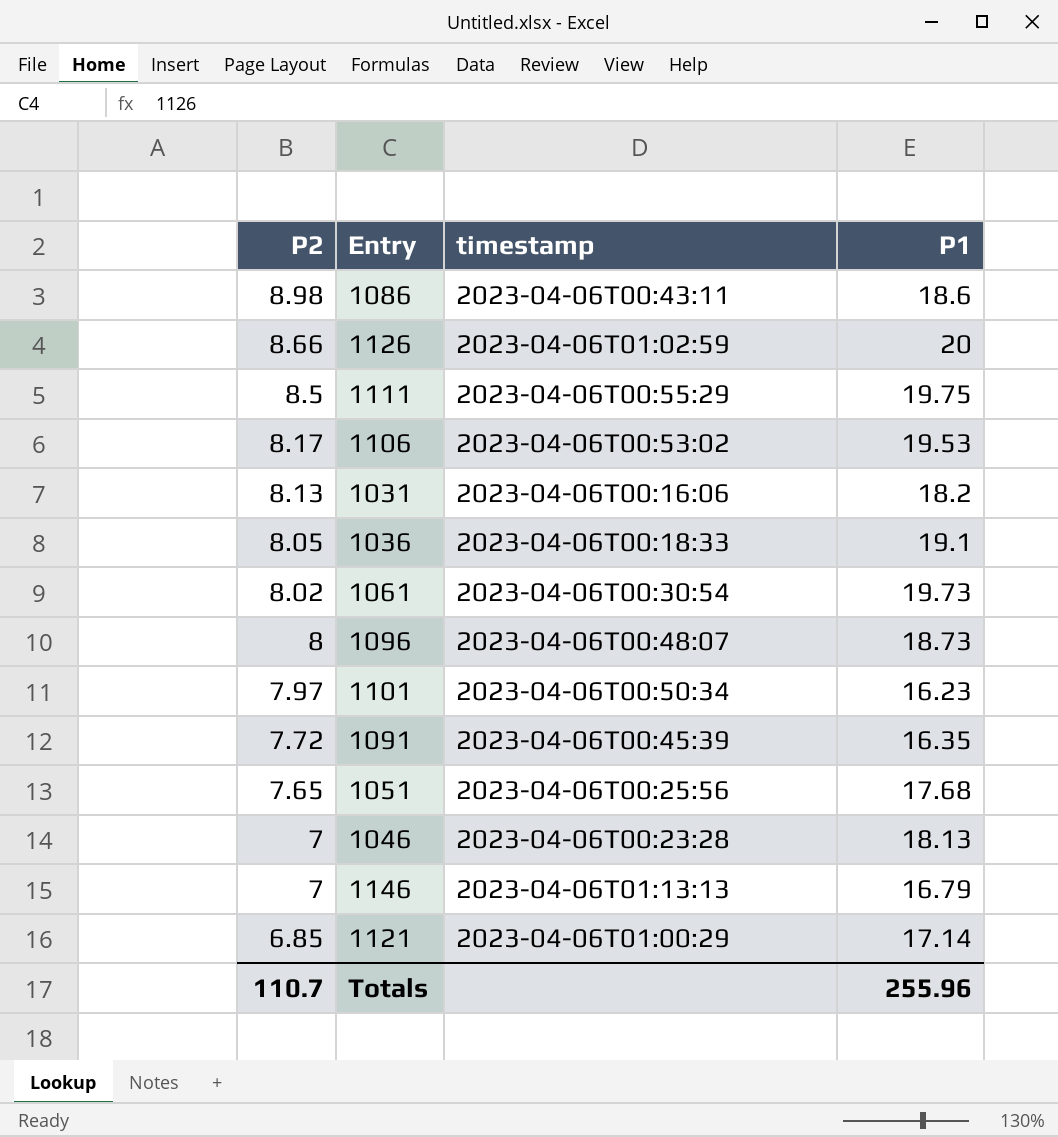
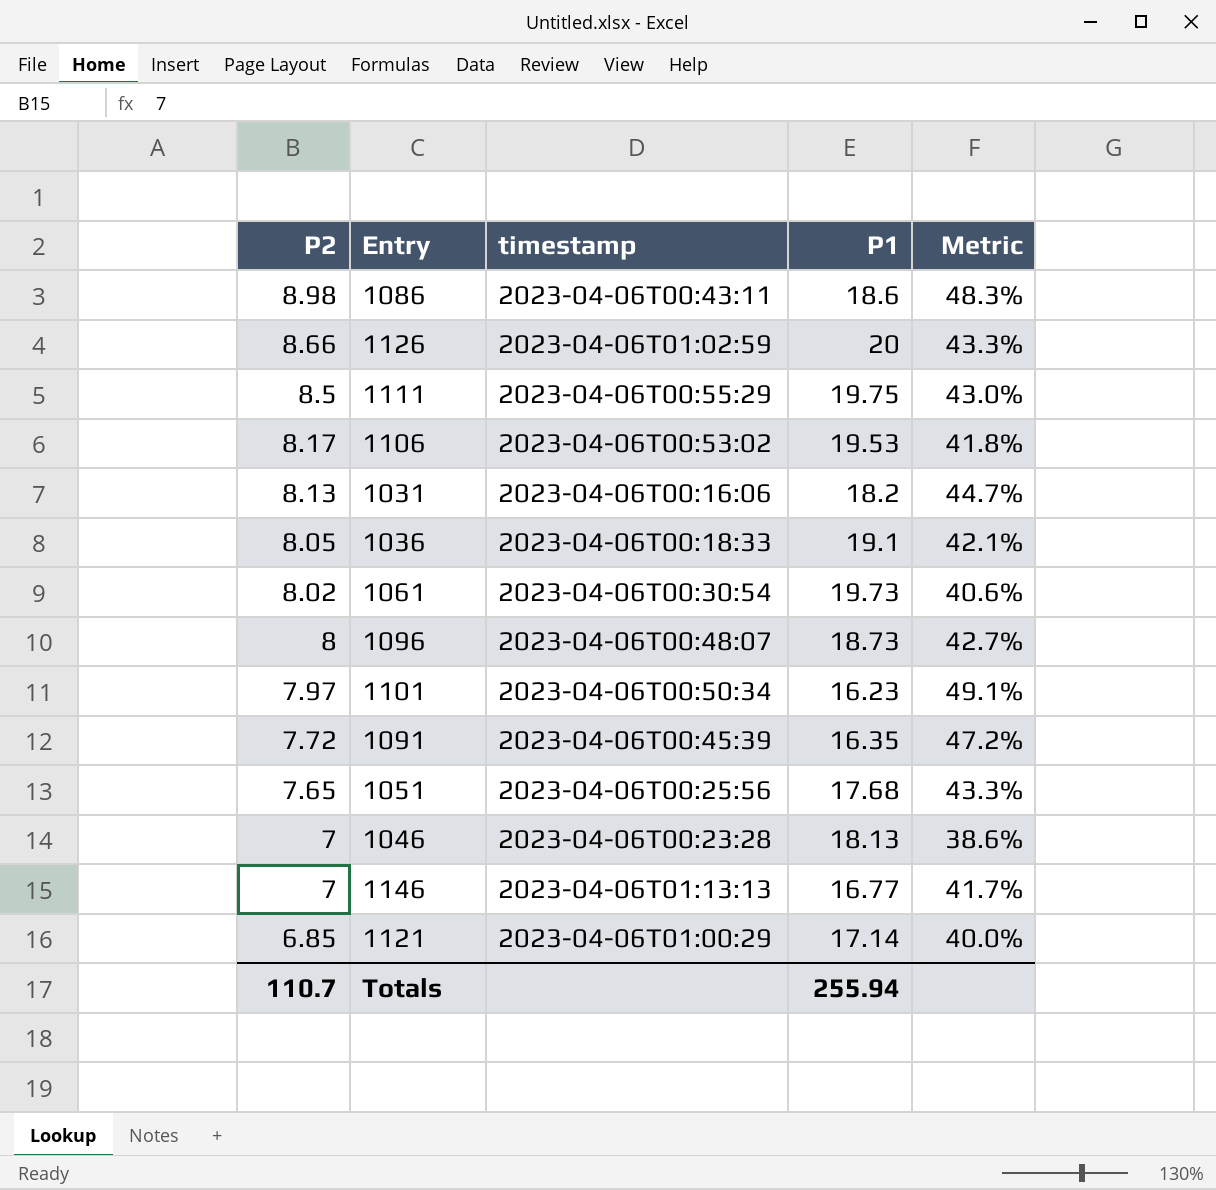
column Metric | formula: none -> [P2] / [P1]
1146 | P1: 16.79 -> 16.77
Totals | P1: 255.96 -> 255.94

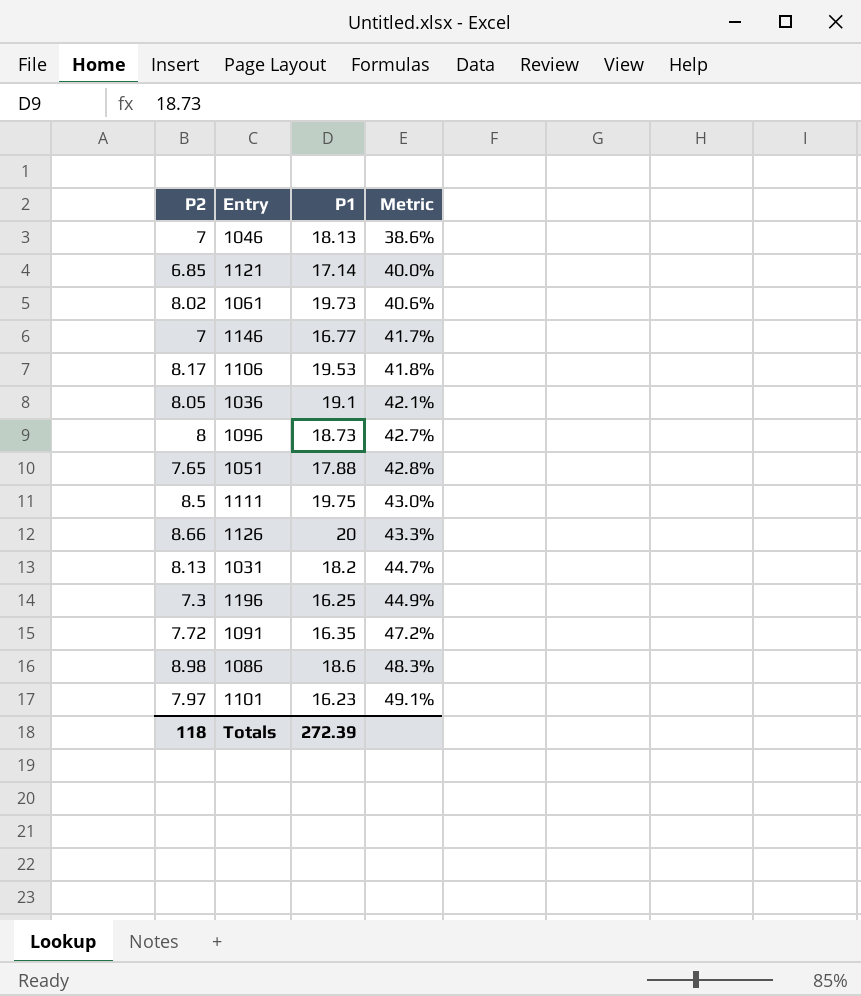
row order: P2 descending -> Metric ascending
column timestamp | position: 3 -> none
1051 | P1: 17.68 -> 17.88
1051 | Metric: 43.3% -> 42.8%
row 1196: none -> 7.3 | 16.25 | 44.9%
Totals | P2: 110.7 -> 118
Totals | P1: 255.94 -> 272.39

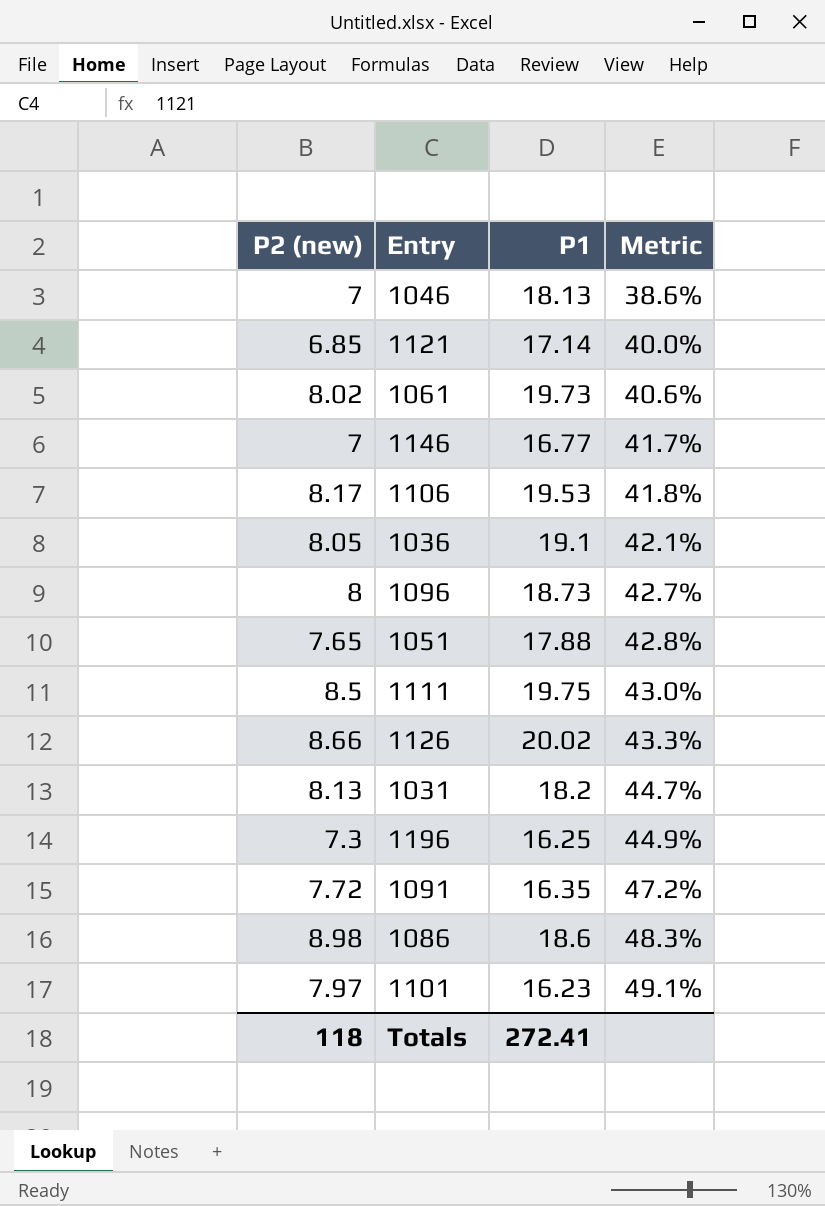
column name: P2 -> P2 (new)
1126 | P1: 20 -> 20.02
Totals | P1: 272.39 -> 272.41

